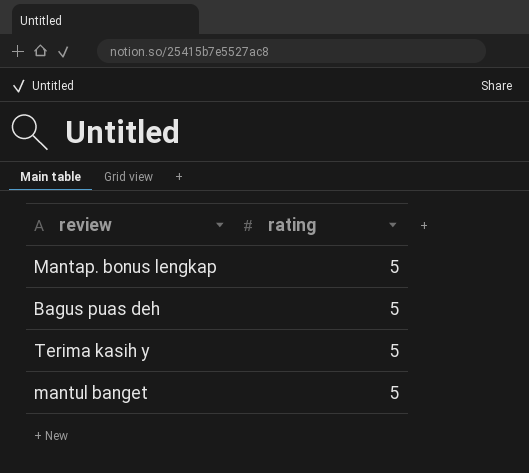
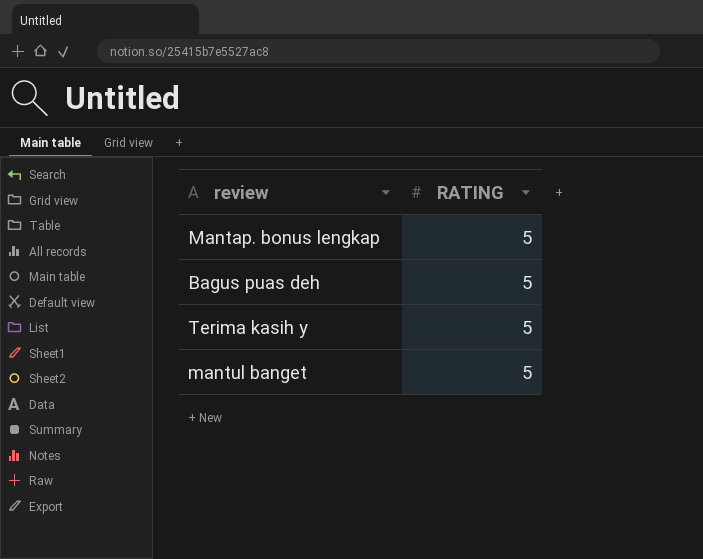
column name: rating -> RATING

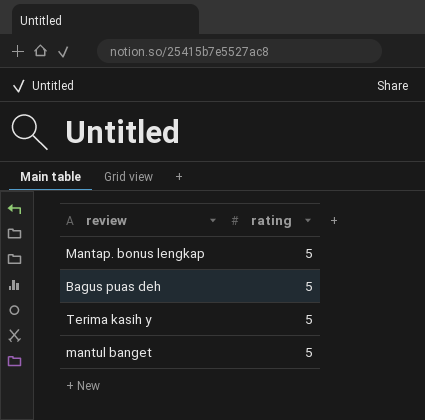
column name: RATING -> rating

